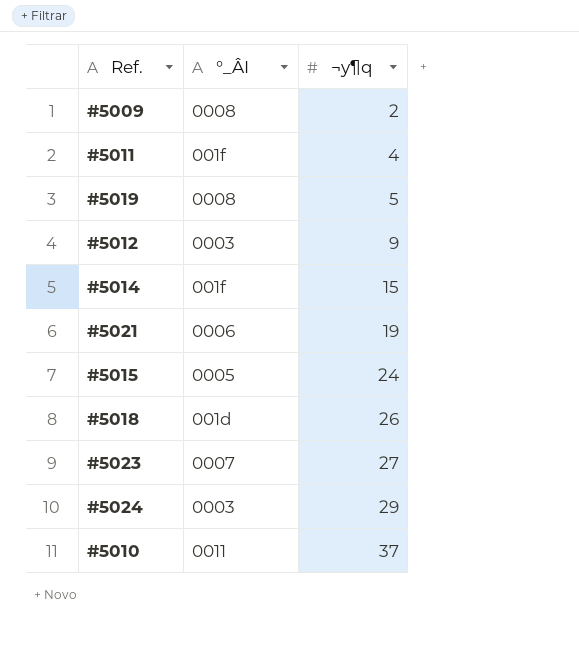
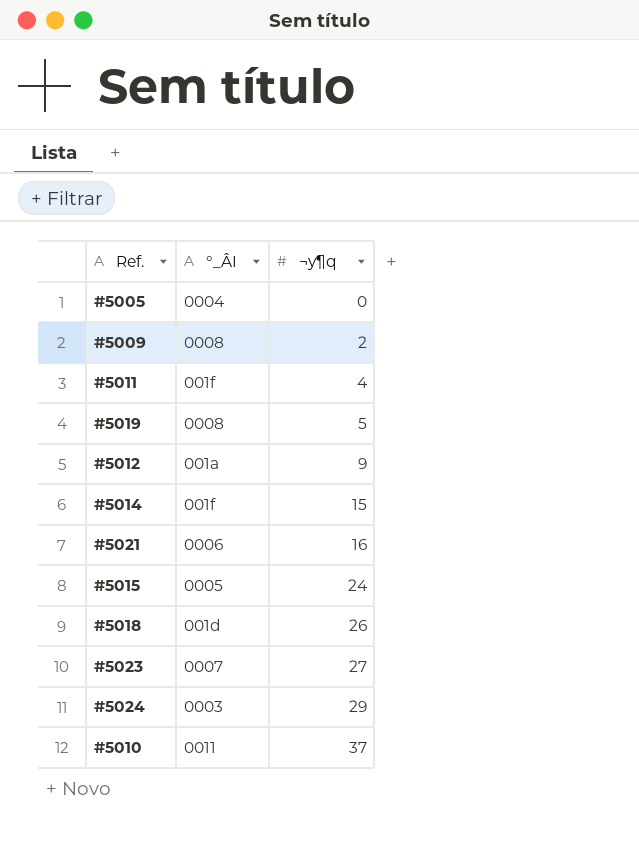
row #5005: none -> 0004 | 0
#5012 | °_ÂI: 0003 -> 001a
#5021 | ¬y¶q: 19 -> 16

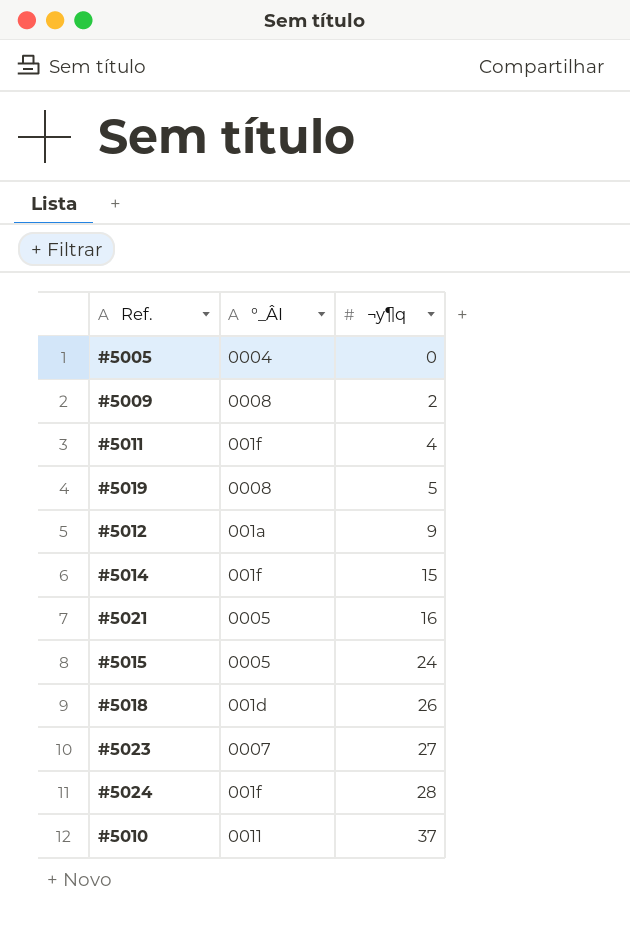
#5021 | °_ÂI: 0006 -> 0005
#5024 | °_ÂI: 0003 -> 001f
#5024 | ¬y¶q: 29 -> 28

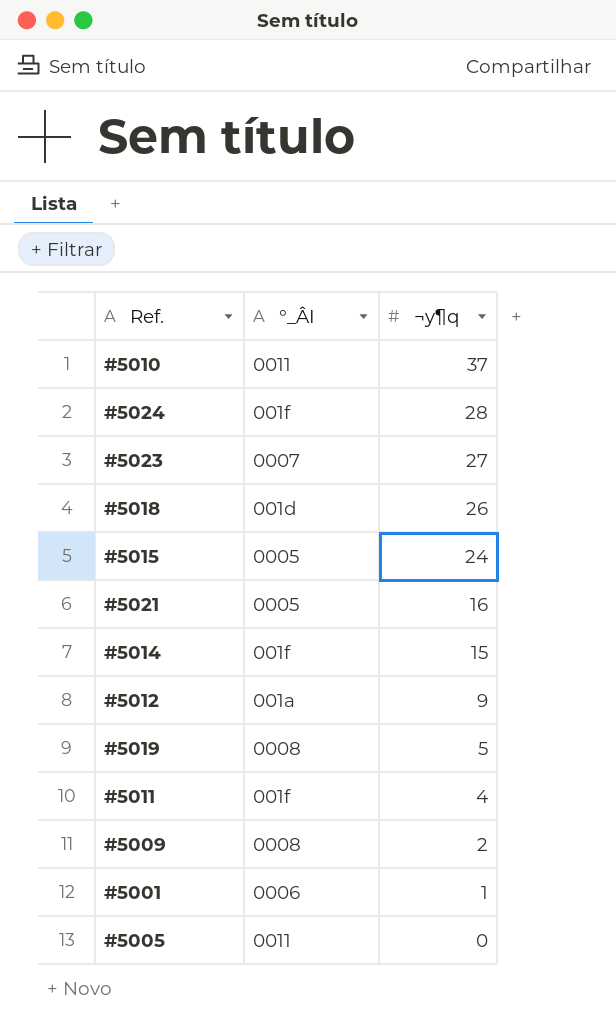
row order: ¬y¶q ascending -> ¬y¶q descending
row #5001: none -> 0006 | 1
#5005 | °_ÂI: 0004 -> 0011

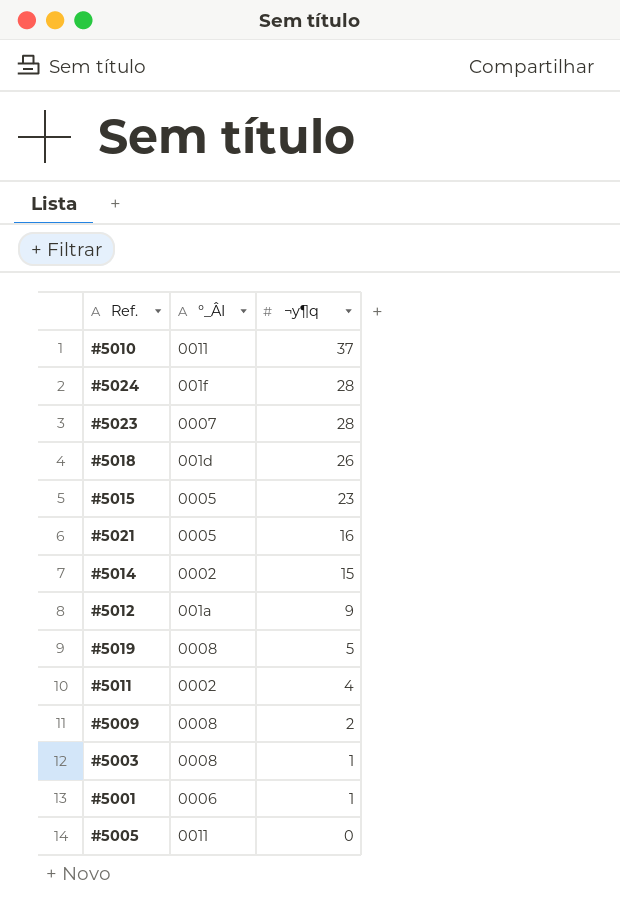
#5023 | ¬y¶q: 27 -> 28
#5015 | ¬y¶q: 24 -> 23
#5014 | °_ÂI: 001f -> 0002
#5011 | °_ÂI: 001f -> 0002
row #5003: none -> 0008 | 1

